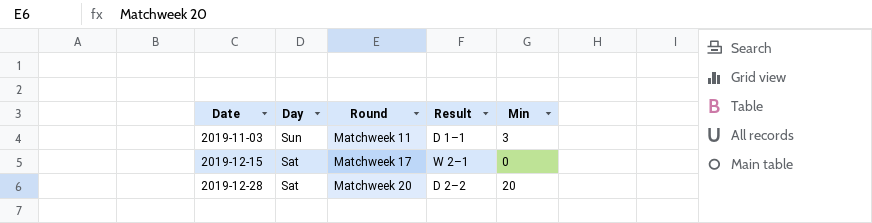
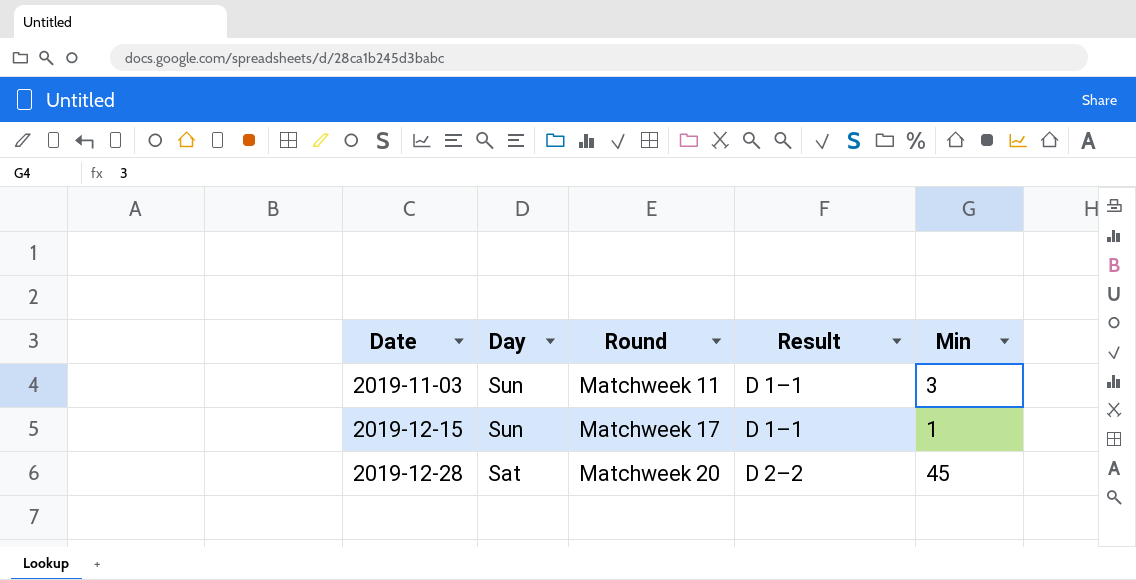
2019-12-15 | Day: Sat -> Sun
2019-12-15 | Result: W 2–1 -> D 1–1
2019-12-15 | Min: 0 -> 1
2019-12-28 | Min: 20 -> 45

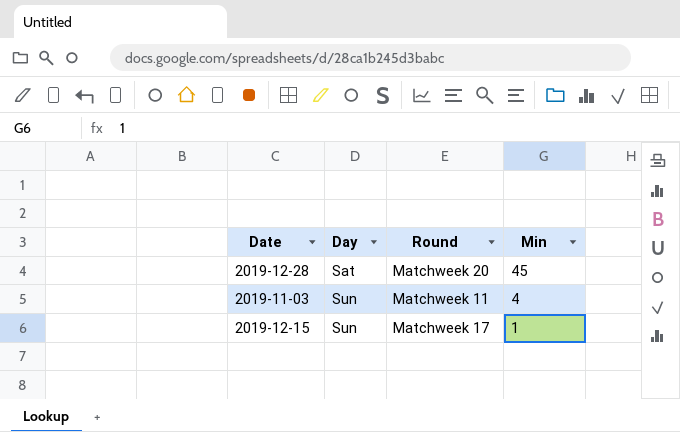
row order: Date ascending -> Day ascending
column Result | position: 4 -> none
2019-11-03 | Min: 3 -> 4

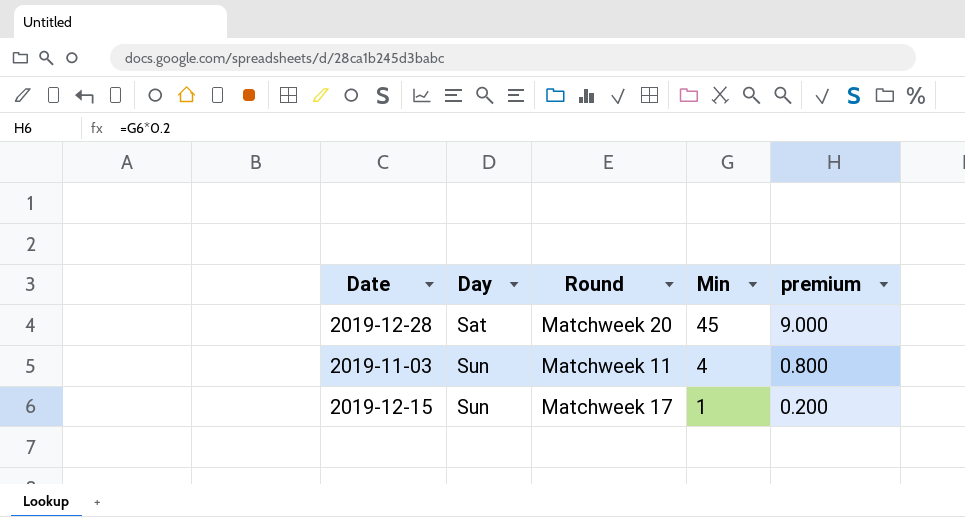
column premium | formula: none -> [Min] * 0.2

